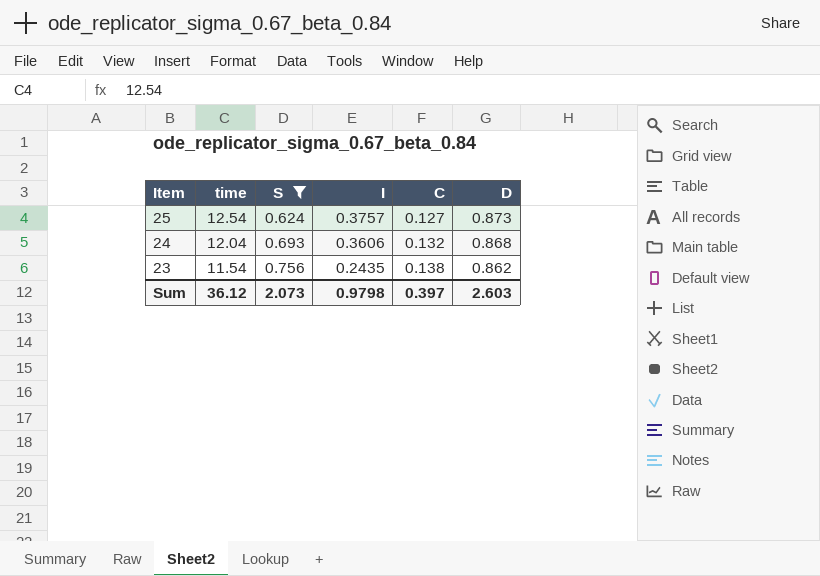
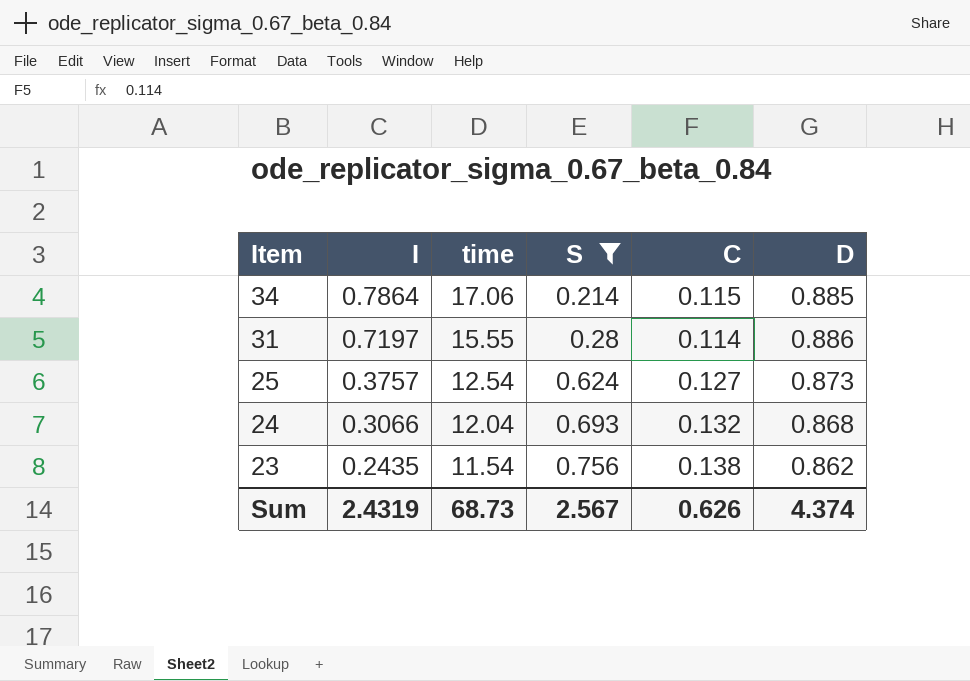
column I | position: 4 -> 2
row 34: none -> 0.7864 | 17.06 | 0.214 | 0.115 | 0.885
row 31: none -> 0.7197 | 15.55 | 0.28 | 0.114 | 0.886
24 | I: 0.3606 -> 0.3066
Sum | I: 0.9798 -> 2.4319
Sum | time: 36.12 -> 68.73
Sum | S: 2.073 -> 2.567
Sum | C: 0.397 -> 0.626
Sum | D: 2.603 -> 4.374

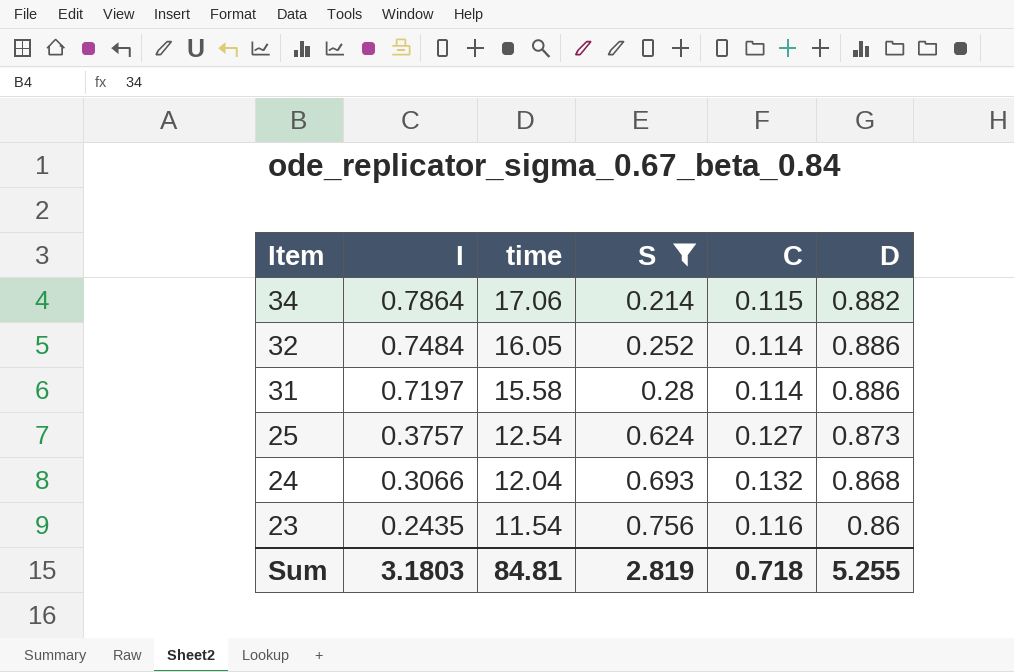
34 | D: 0.885 -> 0.882
row 32: none -> 0.7484 | 16.05 | 0.252 | 0.114 | 0.886
31 | time: 15.55 -> 15.58
23 | C: 0.138 -> 0.116
23 | D: 0.862 -> 0.86
Sum | I: 2.4319 -> 3.1803
Sum | time: 68.73 -> 84.81
Sum | S: 2.567 -> 2.819
Sum | C: 0.626 -> 0.718
Sum | D: 4.374 -> 5.255

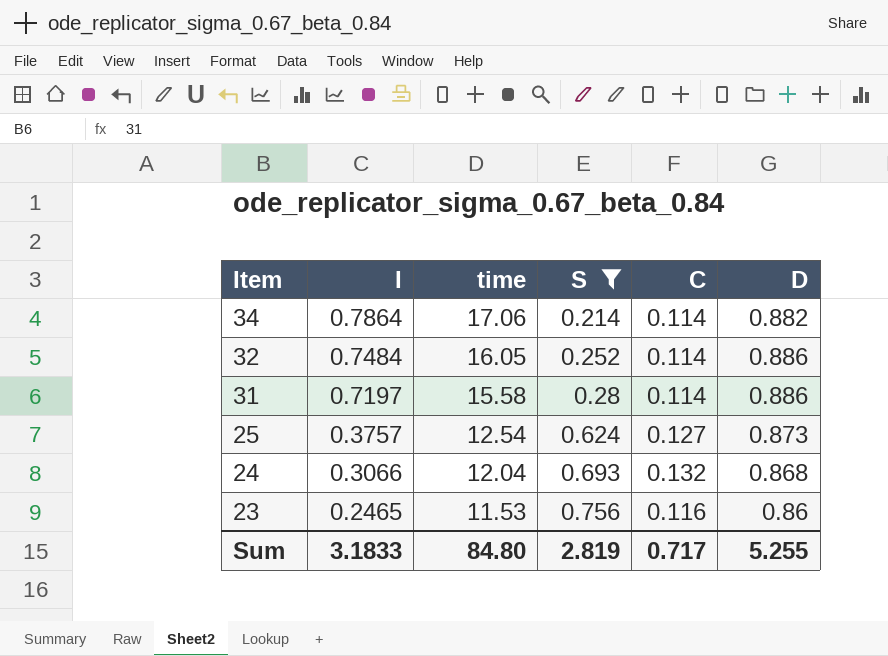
34 | C: 0.115 -> 0.114
23 | I: 0.2435 -> 0.2465
23 | time: 11.54 -> 11.53
Sum | I: 3.1803 -> 3.1833
Sum | time: 84.81 -> 84.80
Sum | C: 0.718 -> 0.717

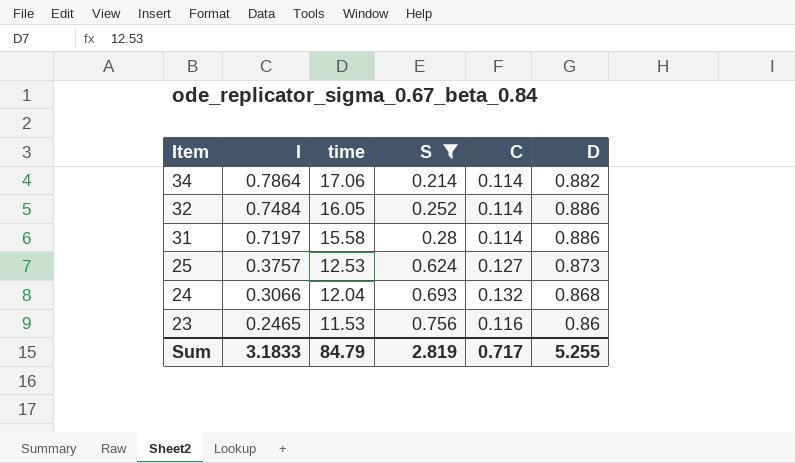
25 | time: 12.54 -> 12.53
Sum | time: 84.80 -> 84.79

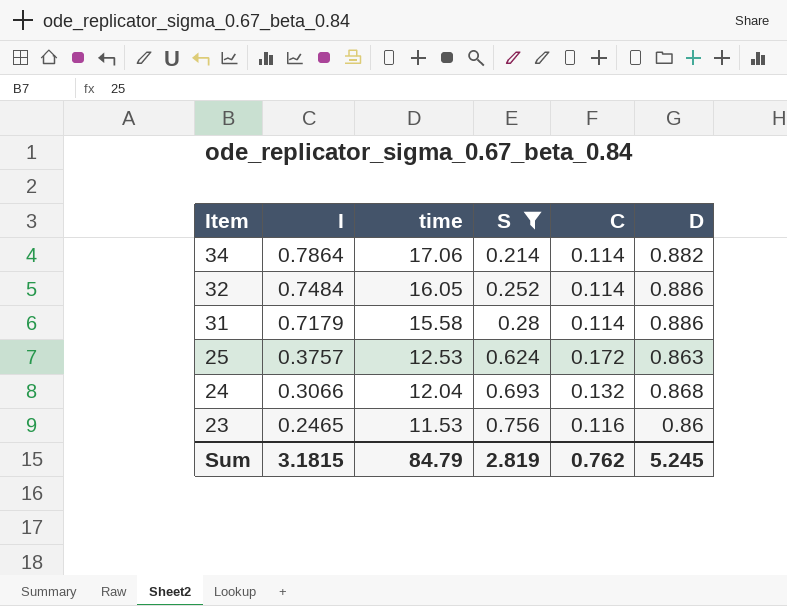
31 | I: 0.7197 -> 0.7179
25 | C: 0.127 -> 0.172
25 | D: 0.873 -> 0.863
Sum | I: 3.1833 -> 3.1815
Sum | C: 0.717 -> 0.762
Sum | D: 5.255 -> 5.245

